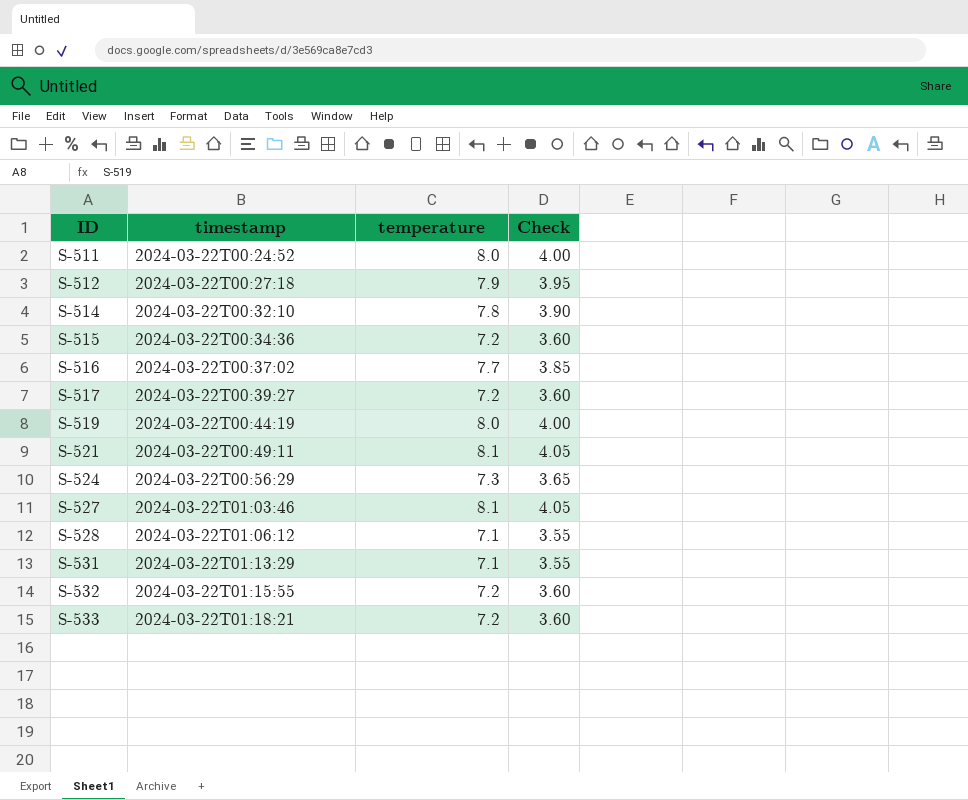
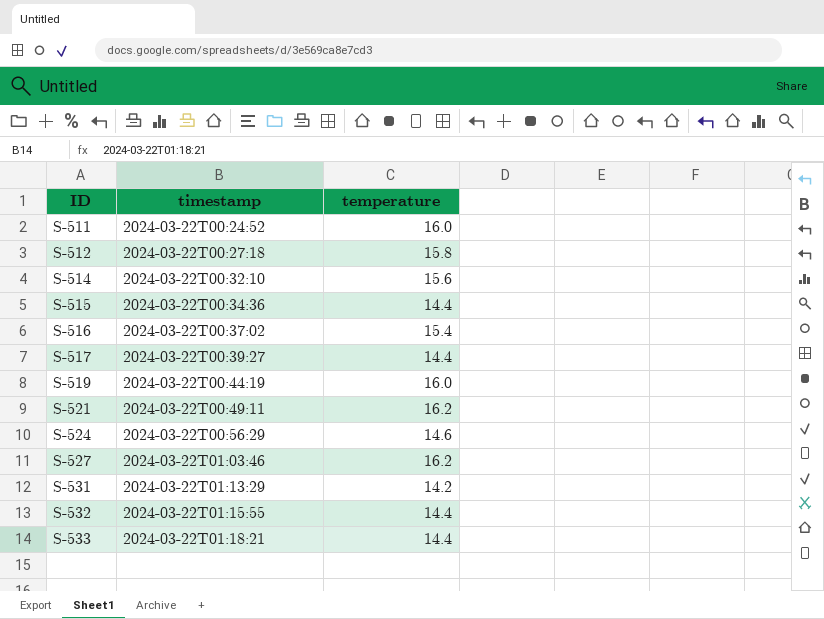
column Check | formula: [temperature] * 0.5 -> none
row S-528: 2024-03-22T01:06:12 | 7.1 | 3.55 -> none
S-511 | temperature: 8.0 -> 16.0
S-512 | temperature: 7.9 -> 15.8
S-514 | temperature: 7.8 -> 15.6
S-515 | temperature: 7.2 -> 14.4
S-516 | temperature: 7.7 -> 15.4
S-517 | temperature: 7.2 -> 14.4
S-519 | temperature: 8.0 -> 16.0
S-521 | temperature: 8.1 -> 16.2
S-524 | temperature: 7.3 -> 14.6
S-527 | temperature: 8.1 -> 16.2
S-531 | temperature: 7.1 -> 14.2
S-532 | temperature: 7.2 -> 14.4
S-533 | temperature: 7.2 -> 14.4

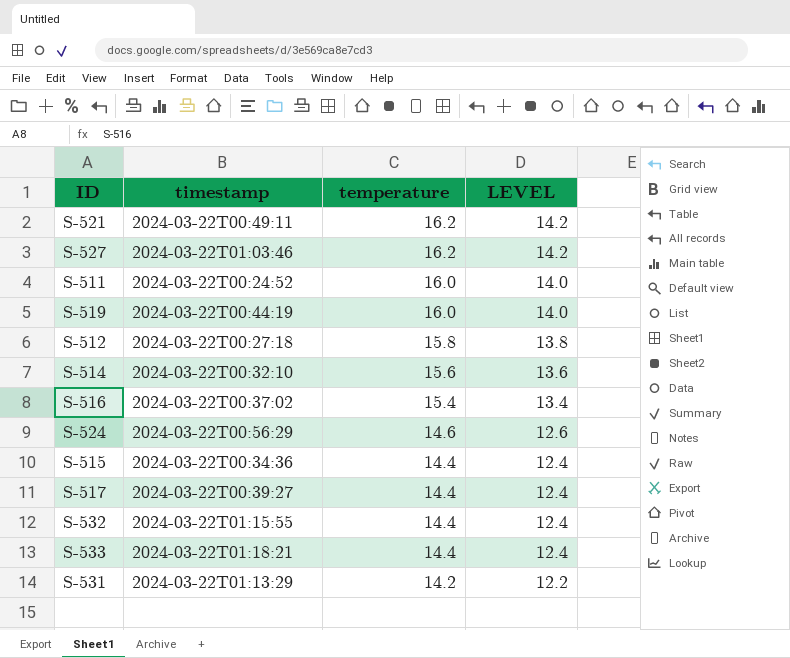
row order: ID ascending -> temperature descending
column LEVEL | formula: none -> [temperature] - 2

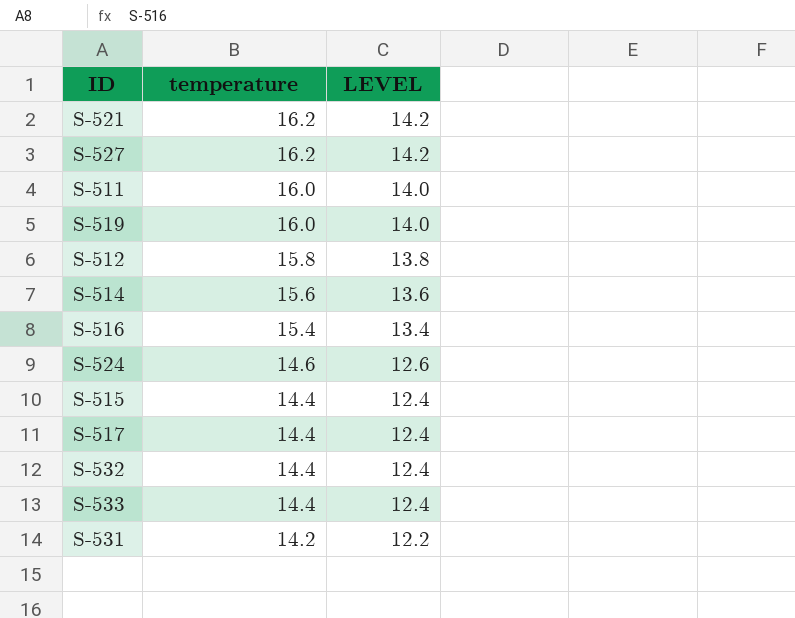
column timestamp | position: 2 -> none

